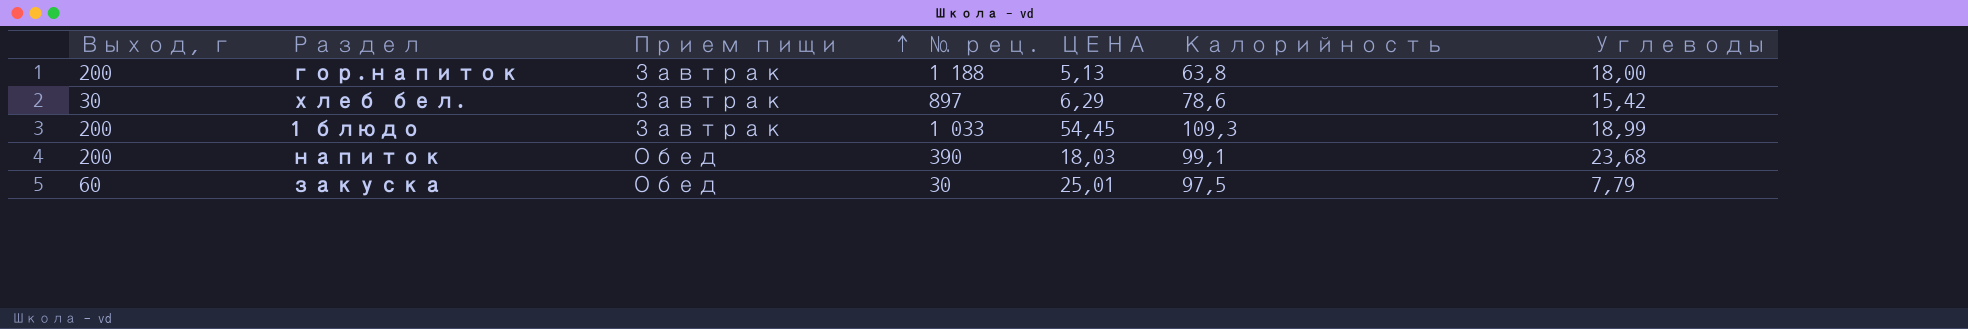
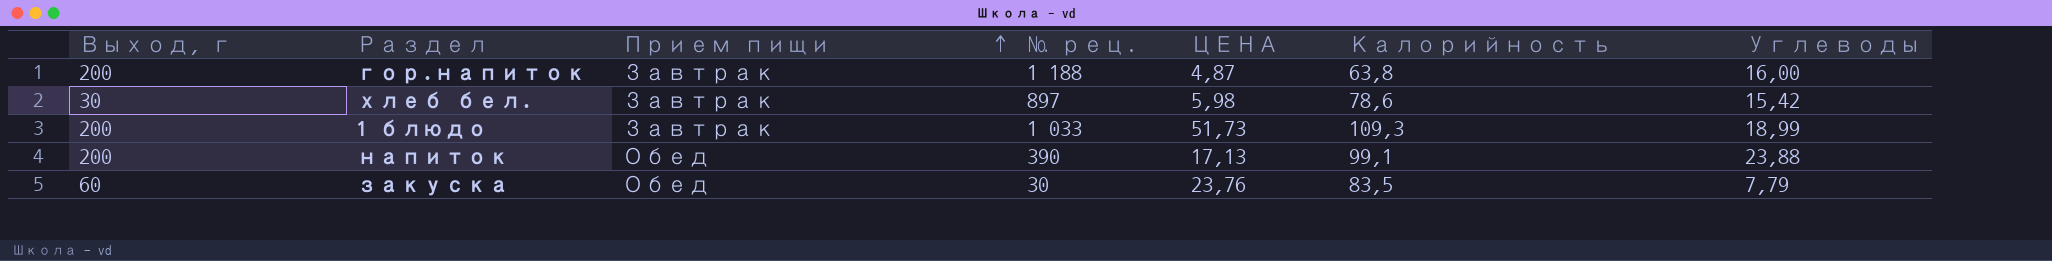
гор.напиток | ЦЕНА: 5,13 -> 4,87
гор.напиток | Углеводы: 18,00 -> 16,00
хлеб бел. | ЦЕНА: 6,29 -> 5,98
1 блюдо | ЦЕНА: 54,45 -> 51,73
напиток | ЦЕНА: 18,03 -> 17,13
напиток | Углеводы: 23,68 -> 23,88
закуска | ЦЕНА: 25,01 -> 23,76
закуска | Калорийность: 97,5 -> 83,5

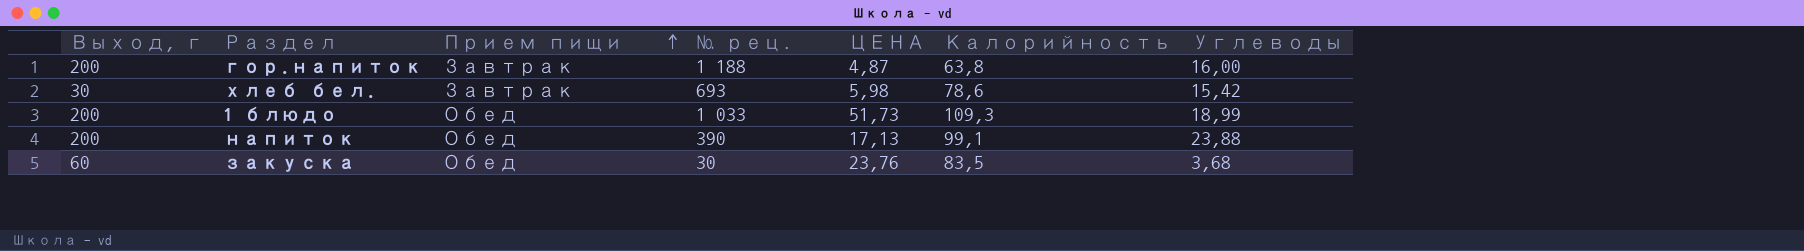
хлеб бел. | № рец.: 897 -> 693
1 блюдо | Прием пищи: Завтрак -> Обед
закуска | Углеводы: 7,79 -> 3,68

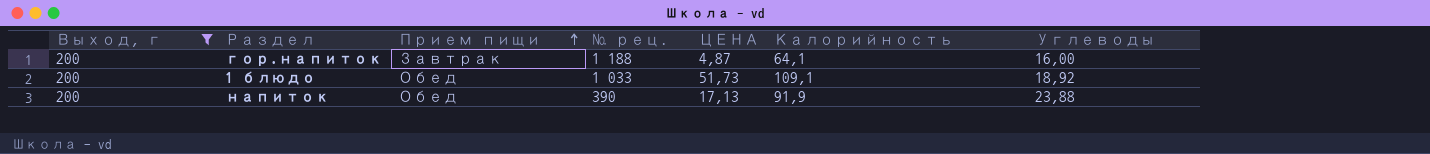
filter: none -> Выход, г = 200
гор.напиток | Калорийность: 63,8 -> 64,1
1 блюдо | Калорийность: 109,3 -> 109,1
1 блюдо | Углеводы: 18,99 -> 18,92
напиток | Калорийность: 99,1 -> 91,9

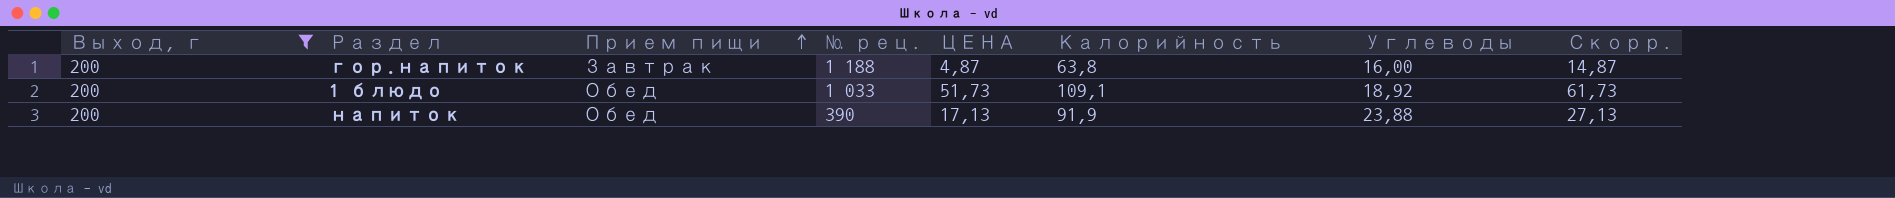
column Скорр. | formula: none -> [ЦЕНА] + 10
гор.напиток | Калорийность: 64,1 -> 63,8

